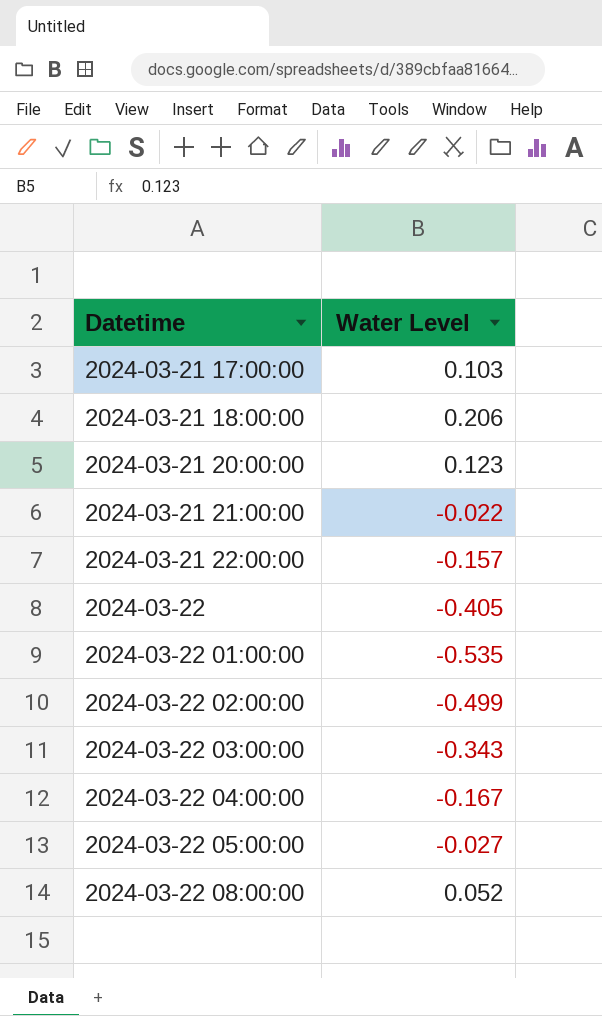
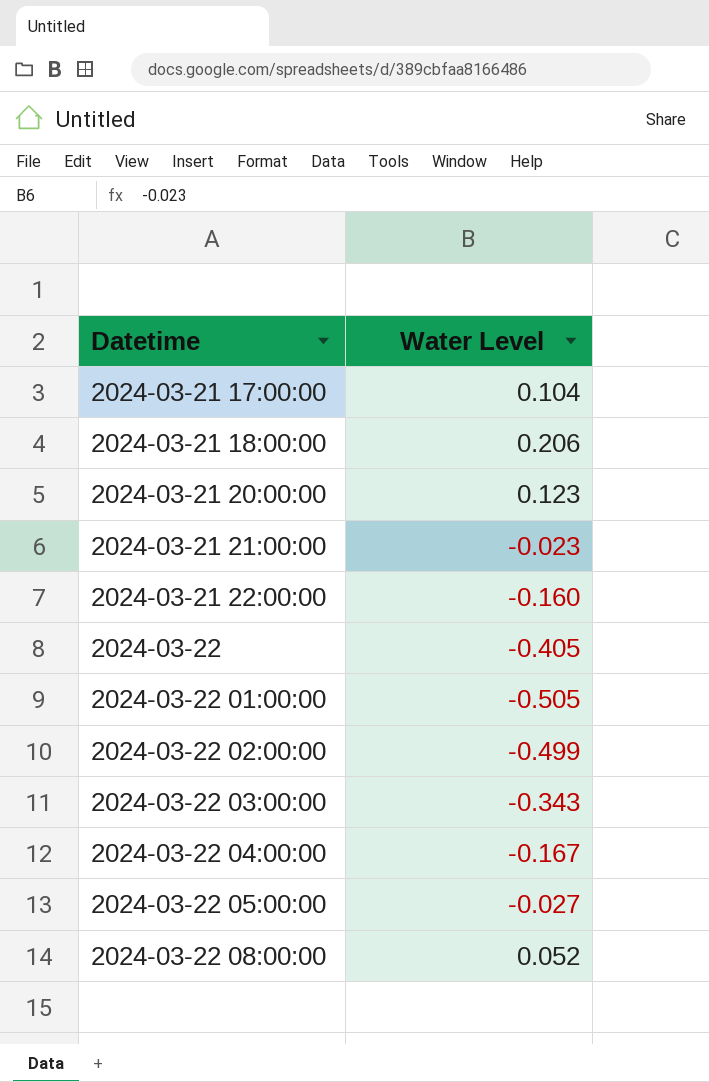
2024-03-21 17:00:00 | Water Level: 0.103 -> 0.104
2024-03-21 21:00:00 | Water Level: -0.022 -> -0.023
2024-03-21 22:00:00 | Water Level: -0.157 -> -0.160
2024-03-22 01:00:00 | Water Level: -0.535 -> -0.505

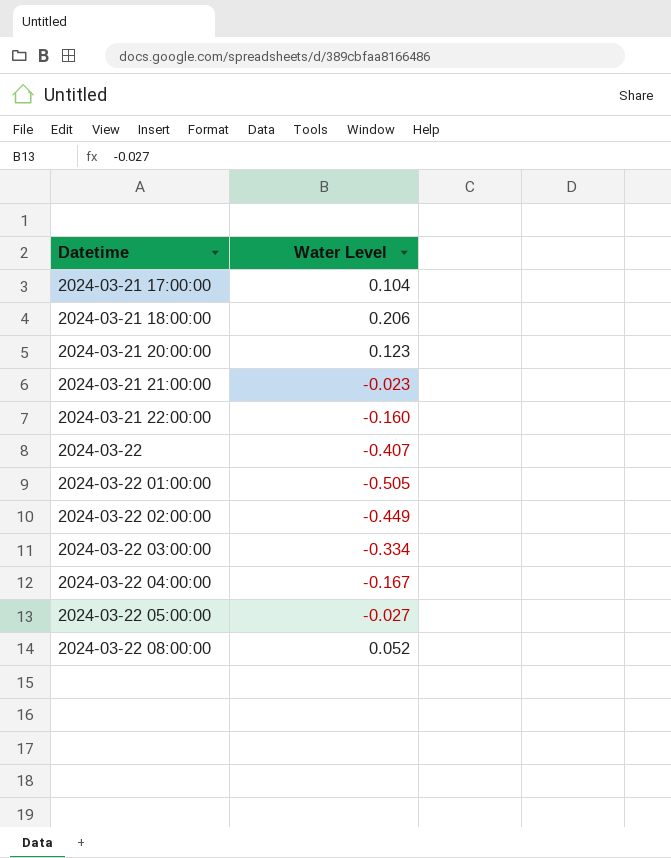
2024-03-22 | Water Level: -0.405 -> -0.407
2024-03-22 02:00:00 | Water Level: -0.499 -> -0.449
2024-03-22 03:00:00 | Water Level: -0.343 -> -0.334

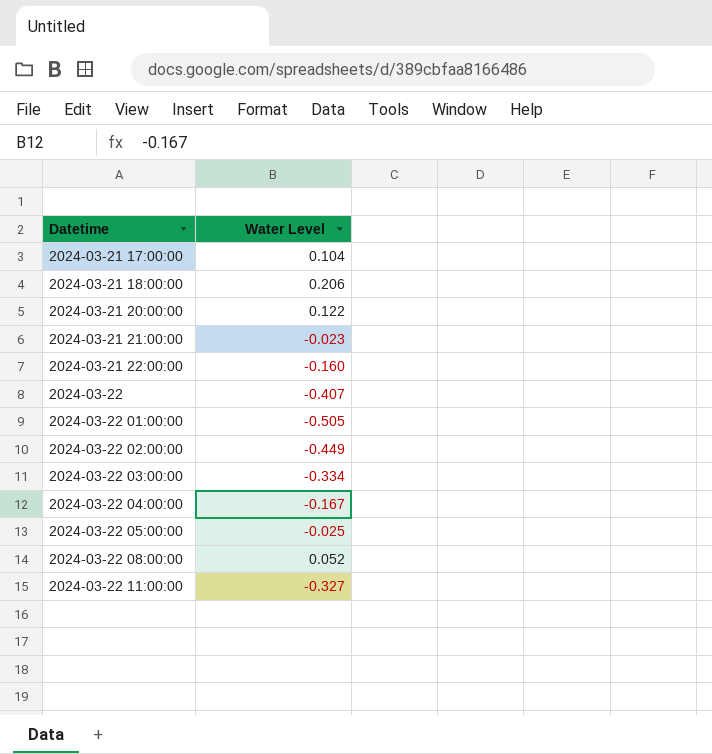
2024-03-21 20:00:00 | Water Level: 0.123 -> 0.122
2024-03-22 05:00:00 | Water Level: -0.027 -> -0.025
row 2024-03-22 11:00:00: none -> -0.327

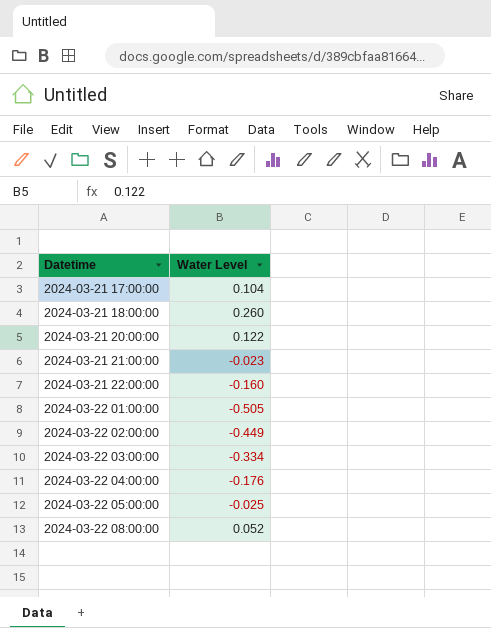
row 2024-03-22: -0.407 -> none
row 2024-03-22 11:00:00: -0.327 -> none
2024-03-21 18:00:00 | Water Level: 0.206 -> 0.260
2024-03-22 04:00:00 | Water Level: -0.167 -> -0.176

